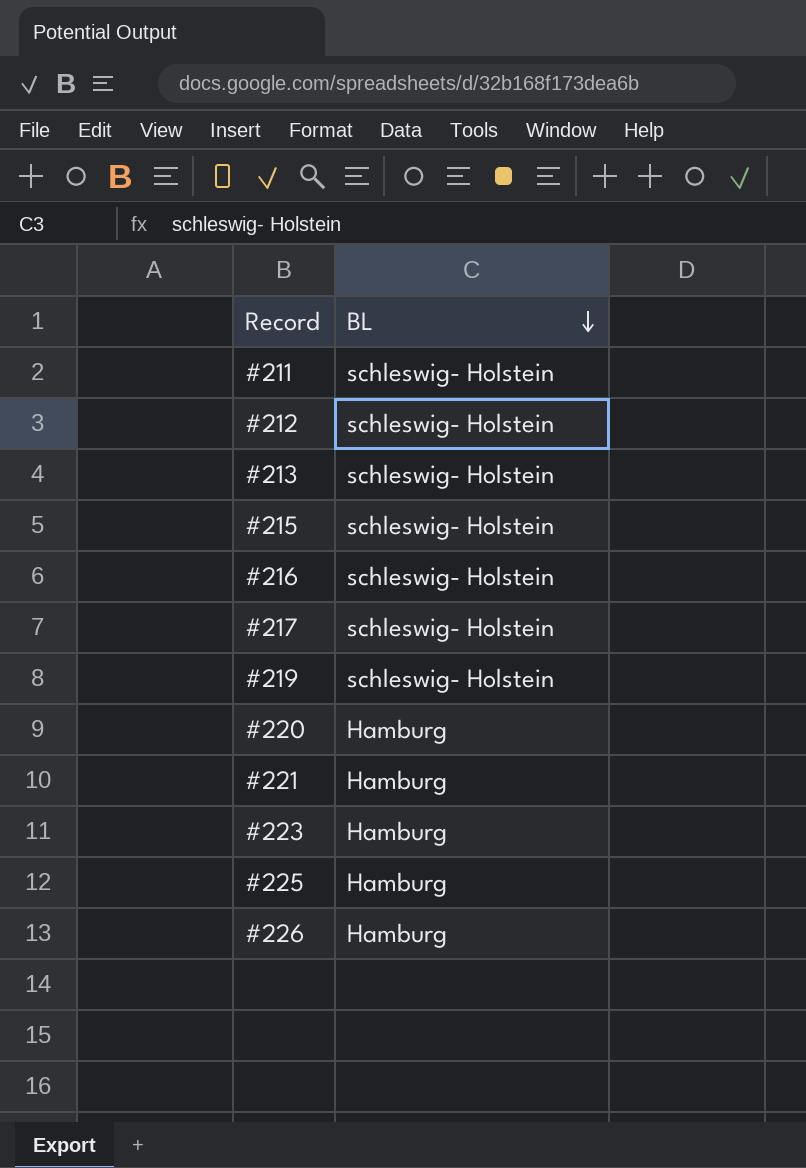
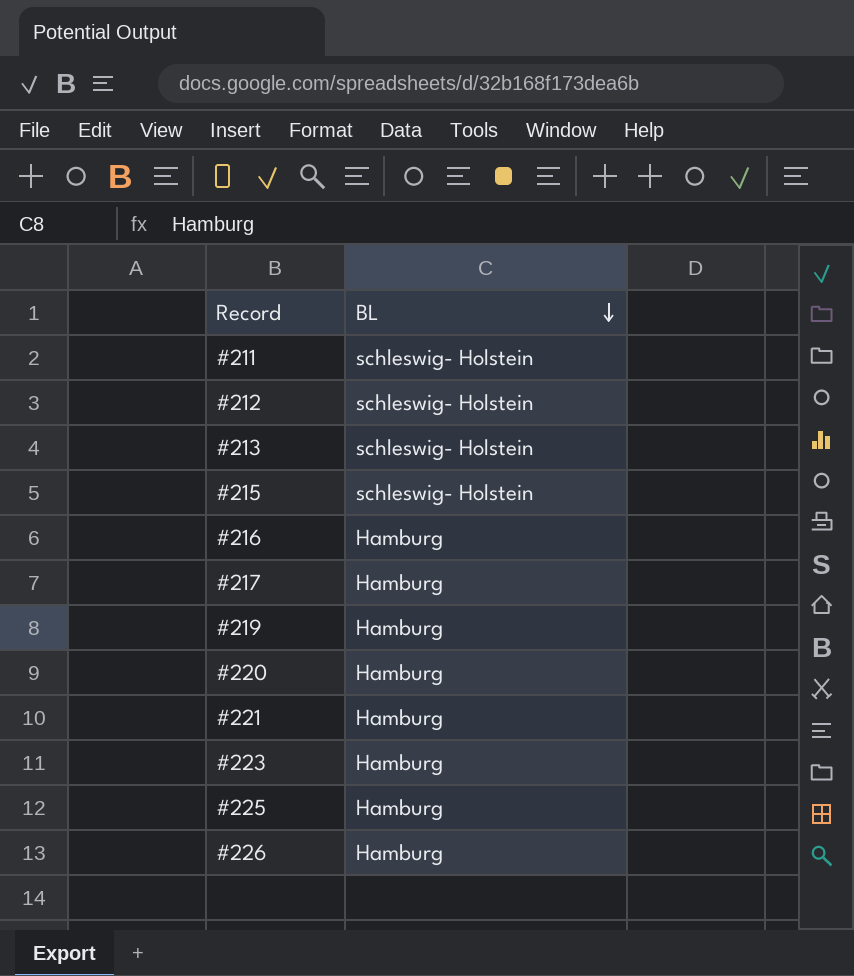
#216 | BL: schleswig- Holstein -> Hamburg
#217 | BL: schleswig- Holstein -> Hamburg
#219 | BL: schleswig- Holstein -> Hamburg

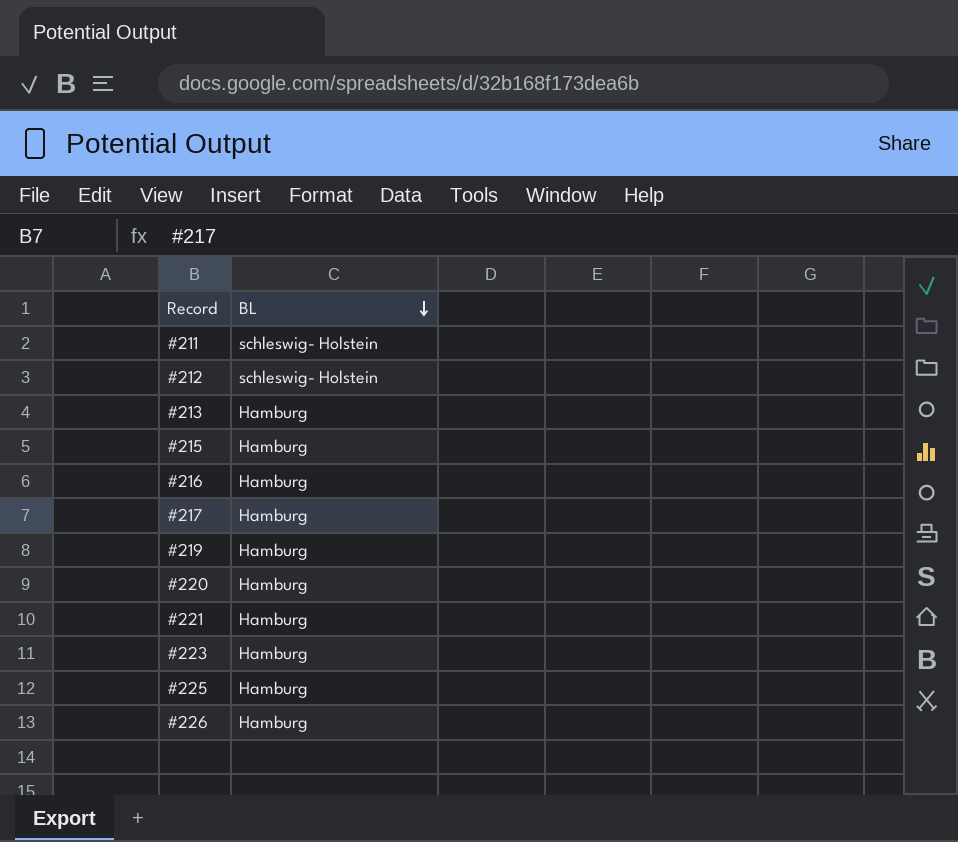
#213 | BL: schleswig- Holstein -> Hamburg
#215 | BL: schleswig- Holstein -> Hamburg

